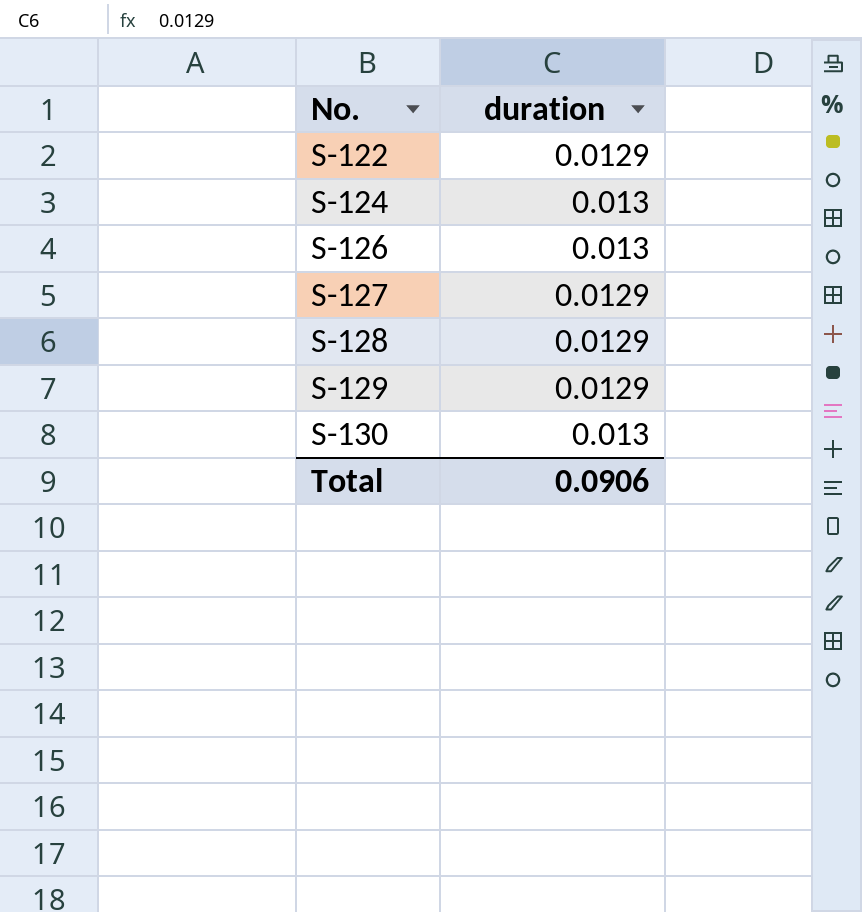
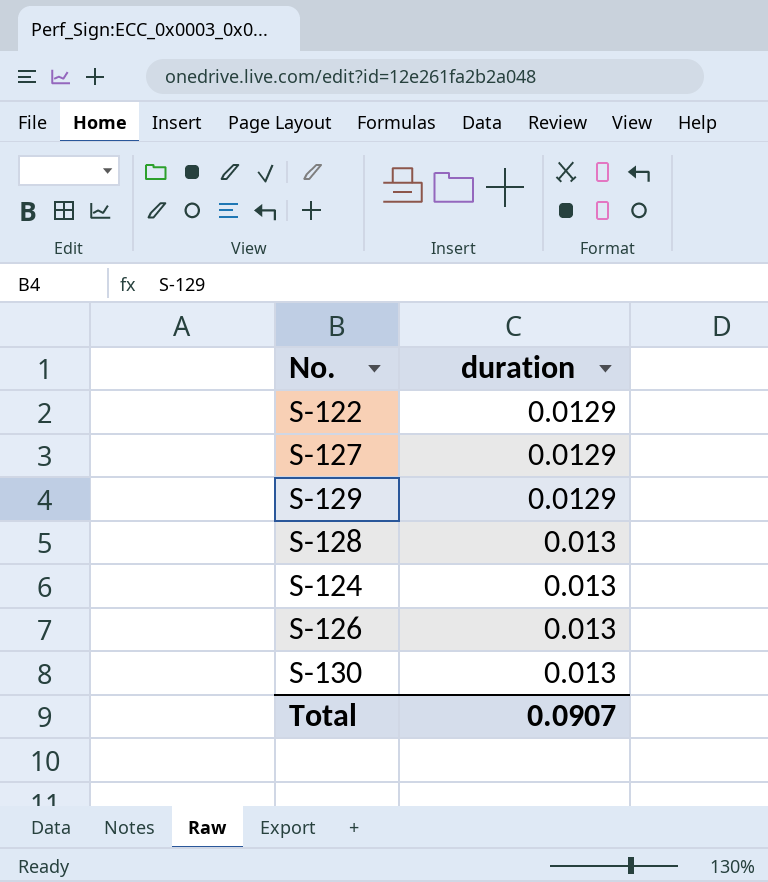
row order: No. ascending -> duration ascending
S-128 | duration: 0.0129 -> 0.013
Total | duration: 0.0906 -> 0.0907

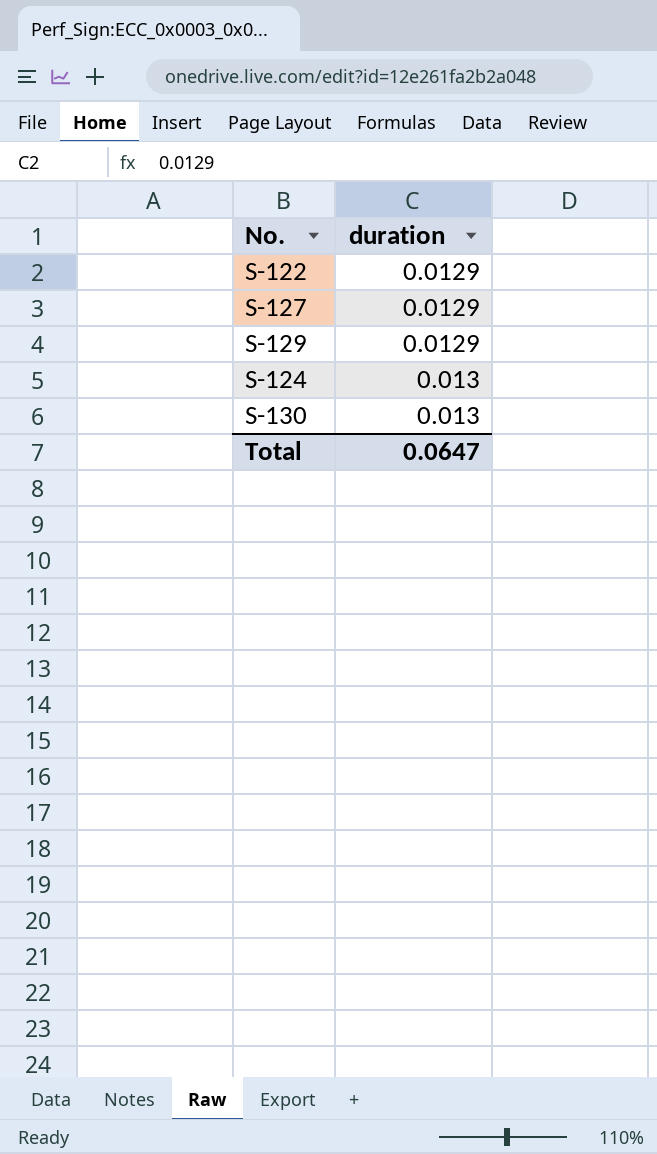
row S-128: 0.013 -> none
row S-126: 0.013 -> none
Total | duration: 0.0907 -> 0.0647

